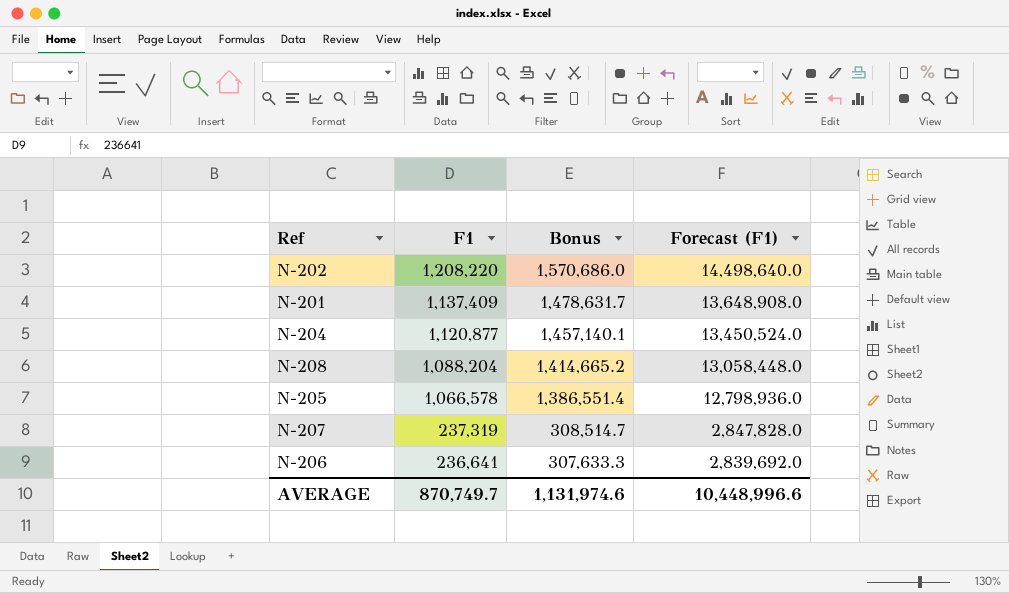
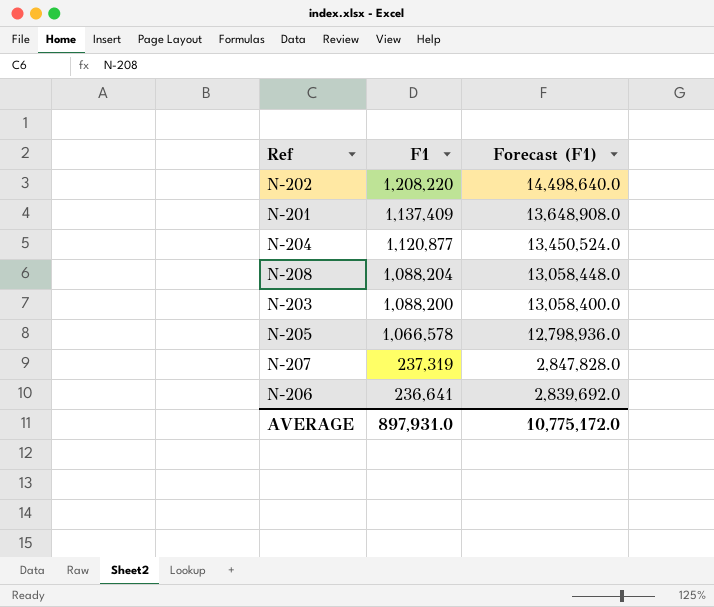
column Bonus | formula: [F1] * 1.3 -> none
row N-203: none -> 1,088,200 | 13,058,400.0
AVERAGE | F1: 870,749.7 -> 897,931.0
AVERAGE | Forecast (F1): 10,448,996.6 -> 10,775,172.0

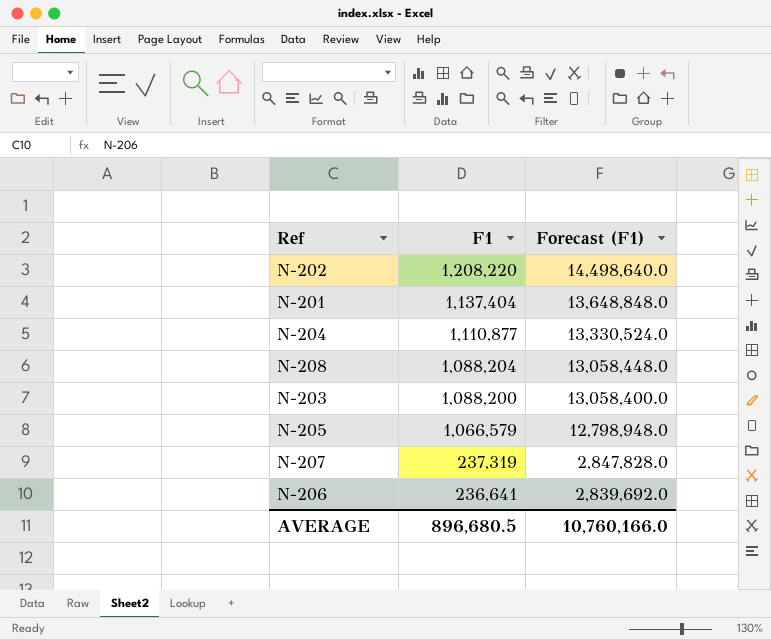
N-201 | F1: 1,137,409 -> 1,137,404
N-201 | Forecast (F1): 13,648,908.0 -> 13,648,848.0
N-204 | F1: 1,120,877 -> 1,110,877
N-204 | Forecast (F1): 13,450,524.0 -> 13,330,524.0
N-205 | F1: 1,066,578 -> 1,066,579
N-205 | Forecast (F1): 12,798,936.0 -> 12,798,948.0
AVERAGE | F1: 897,931.0 -> 896,680.5
AVERAGE | Forecast (F1): 10,775,172.0 -> 10,760,166.0

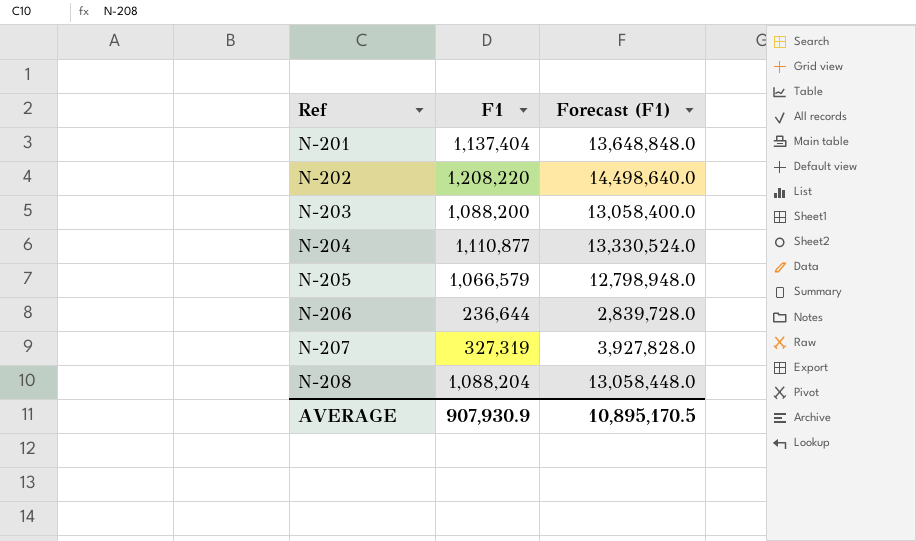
row order: F1 descending -> Ref ascending
N-206 | F1: 236,641 -> 236,644
N-206 | Forecast (F1): 2,839,692.0 -> 2,839,728.0
N-207 | F1: 237,319 -> 327,319
N-207 | Forecast (F1): 2,847,828.0 -> 3,927,828.0
AVERAGE | F1: 896,680.5 -> 907,930.9
AVERAGE | Forecast (F1): 10,760,166.0 -> 10,895,170.5

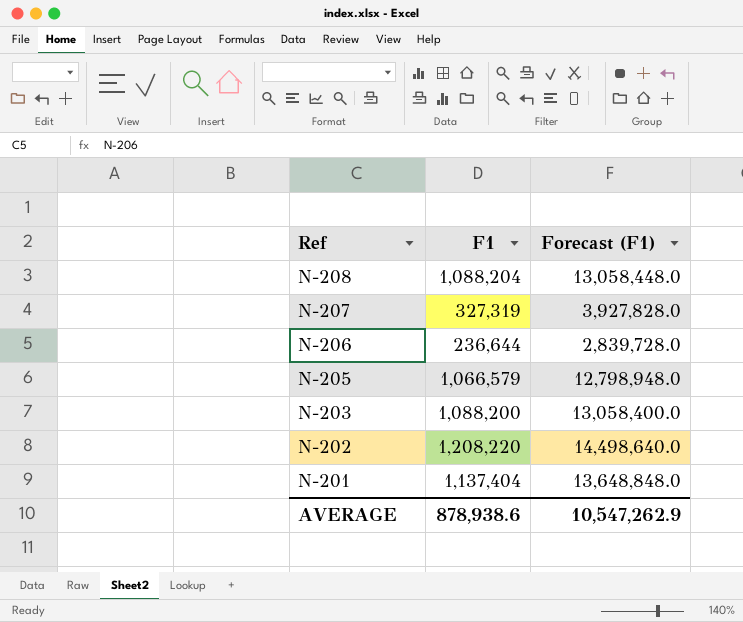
row order: Ref ascending -> Ref descending
row N-204: 1,110,877 | 13,330,524.0 -> none
AVERAGE | F1: 907,930.9 -> 878,938.6
AVERAGE | Forecast (F1): 10,895,170.5 -> 10,547,262.9

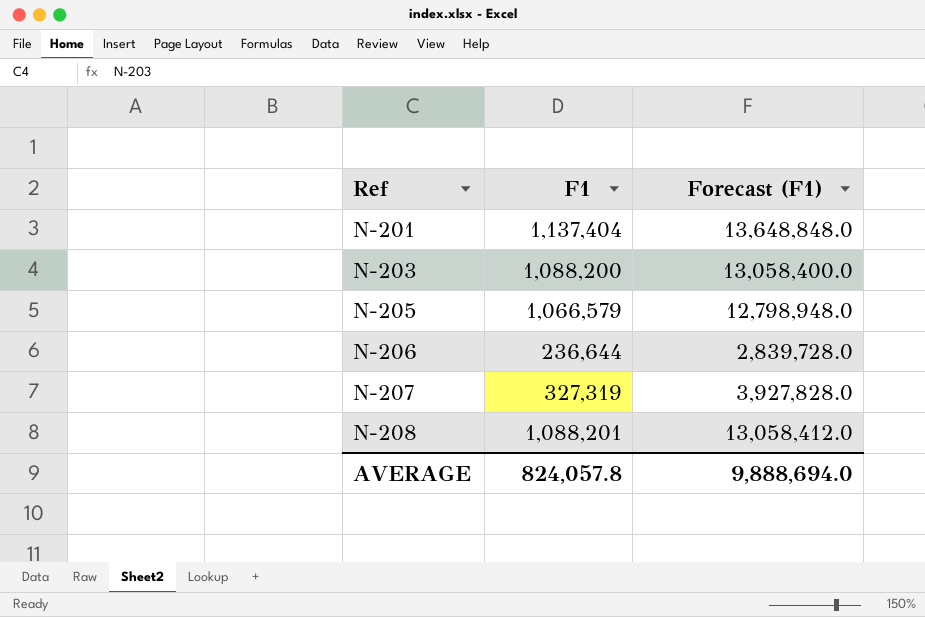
row order: Ref descending -> Ref ascending
row N-202: 1,208,220 | 14,498,640.0 -> none
N-208 | F1: 1,088,204 -> 1,088,201
N-208 | Forecast (F1): 13,058,448.0 -> 13,058,412.0
AVERAGE | F1: 878,938.6 -> 824,057.8
AVERAGE | Forecast (F1): 10,547,262.9 -> 9,888,694.0

